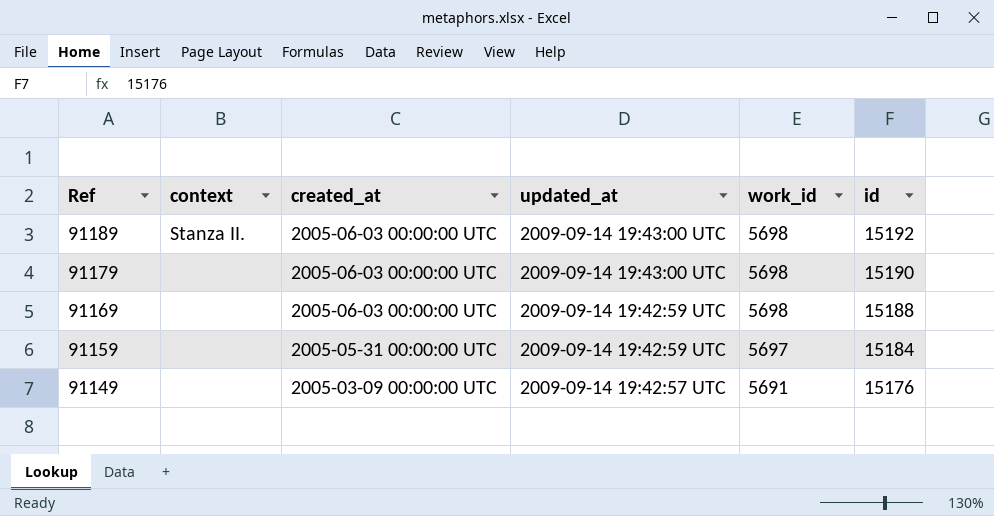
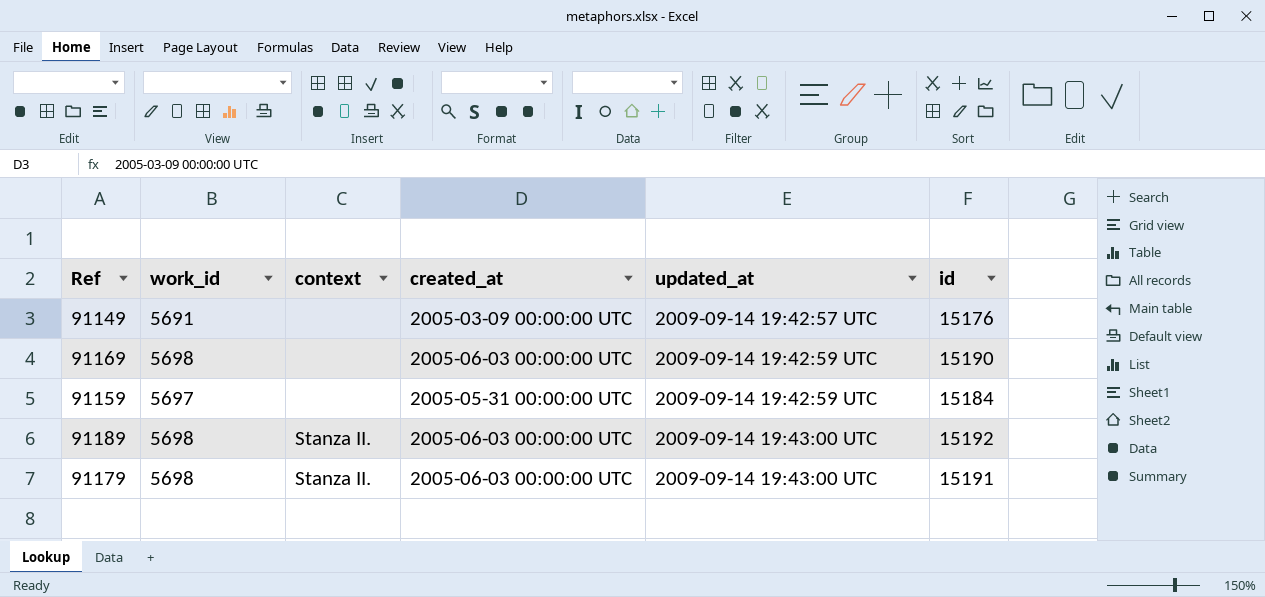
row order: Ref descending -> updated_at ascending
column work_id | position: 5 -> 2
91169 | id: 15188 -> 15190
91179 | context: none -> Stanza II.
91179 | id: 15190 -> 15191

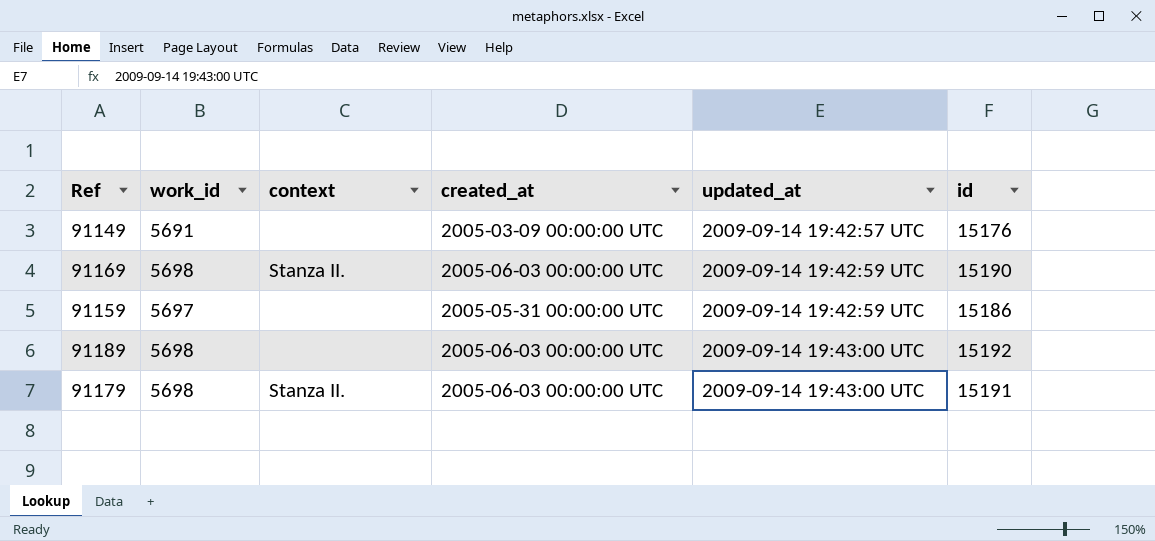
91169 | context: none -> Stanza II.
91159 | id: 15184 -> 15186
91189 | context: Stanza II. -> none

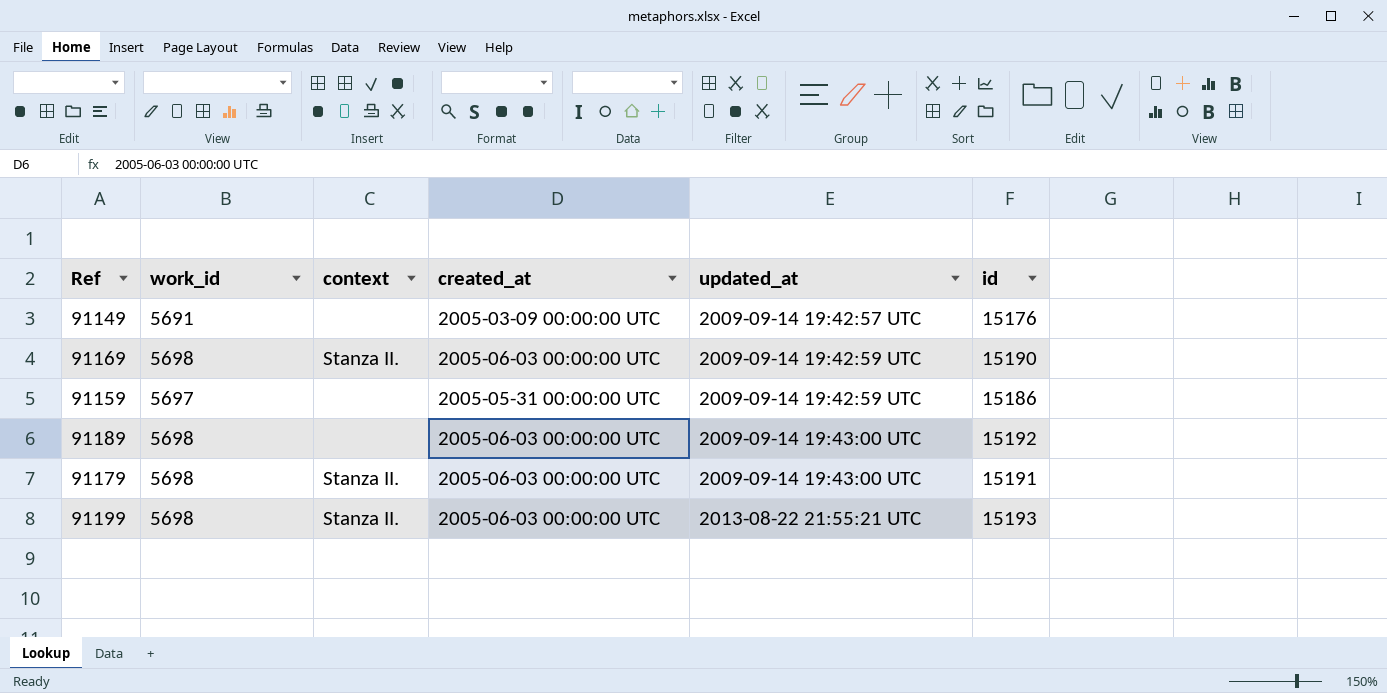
row 91199: none -> 5698 | Stanza II. | 2005-06-03 00:00:00 UTC | 2013-08-22 21:55:21 UTC | 15193

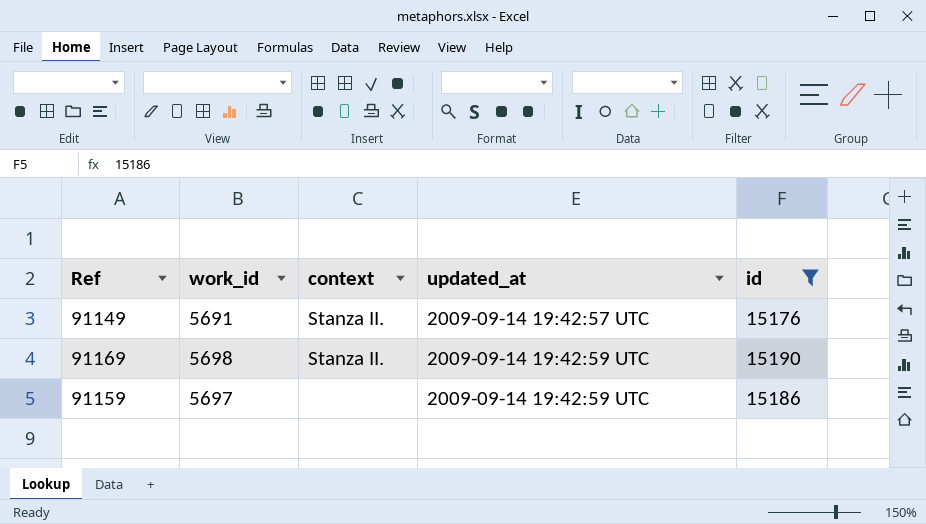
filter: none -> id <= 15190
column created_at | position: 4 -> none
91149 | context: none -> Stanza II.

